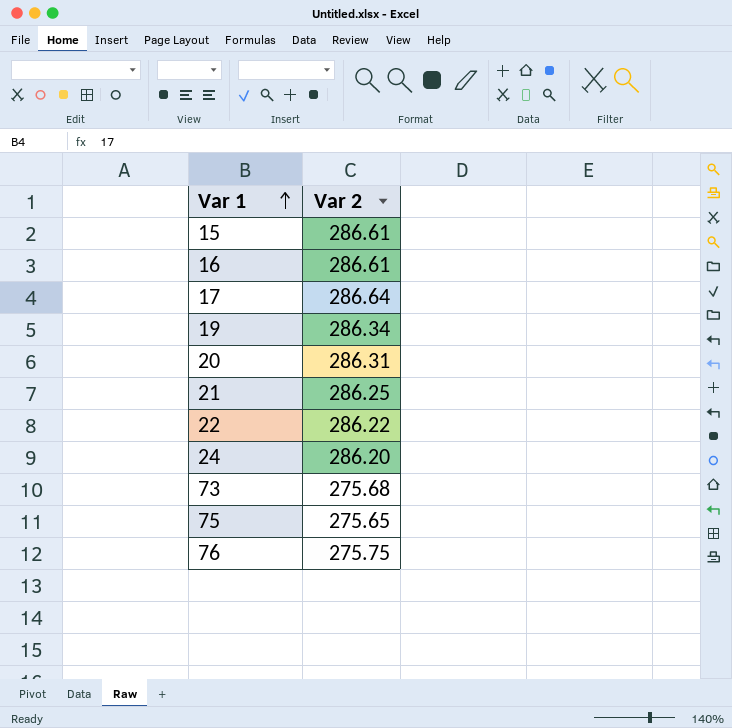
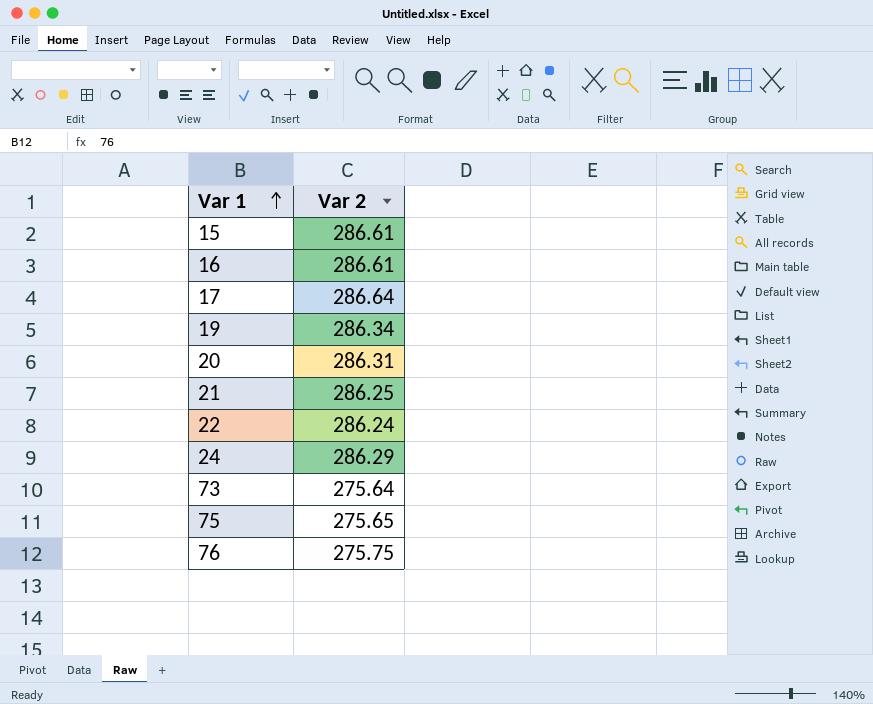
22 | Var 2: 286.22 -> 286.24
24 | Var 2: 286.20 -> 286.29
73 | Var 2: 275.68 -> 275.64

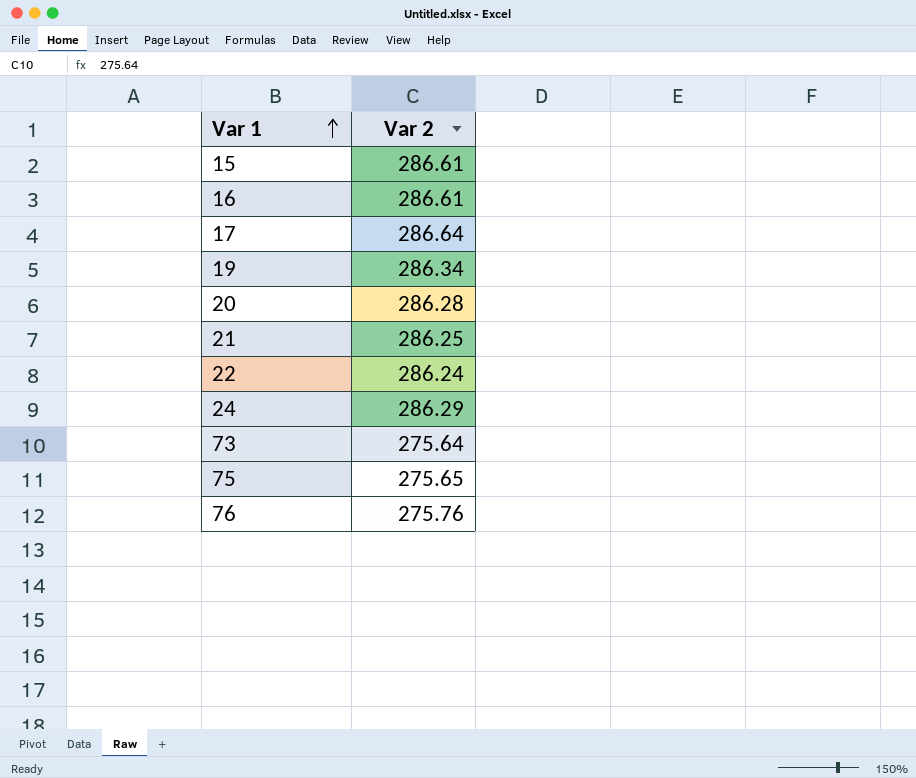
20 | Var 2: 286.31 -> 286.28
76 | Var 2: 275.75 -> 275.76

